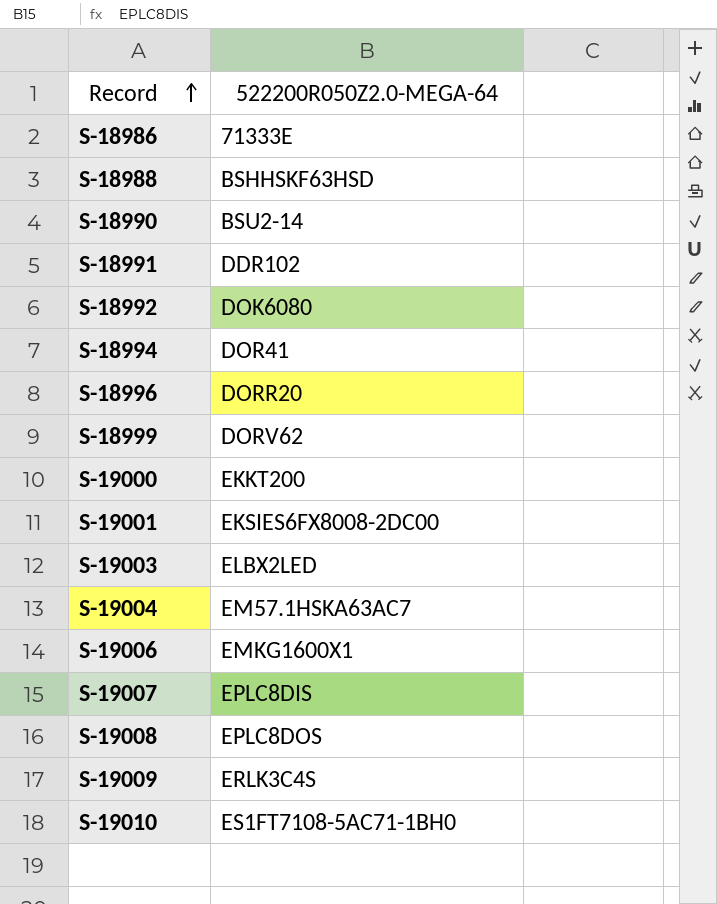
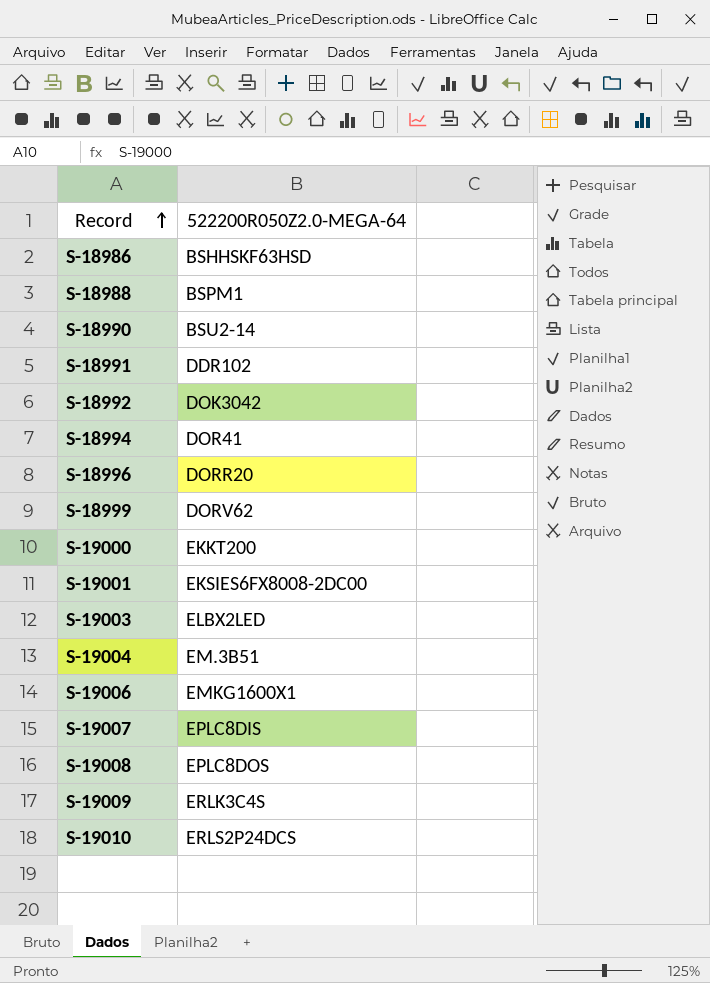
S-18986 | 522200R050Z2.0-MEGA-64: 71333E -> BSHHSKF63HSD
S-18988 | 522200R050Z2.0-MEGA-64: BSHHSKF63HSD -> BSPM1
S-18992 | 522200R050Z2.0-MEGA-64: DOK6080 -> DOK3042
S-19004 | 522200R050Z2.0-MEGA-64: EM57.1HSKA63AC7 -> EM.3B51
S-19010 | 522200R050Z2.0-MEGA-64: ES1FT7108-5AC71-1BH0 -> ERLS2P24DCS

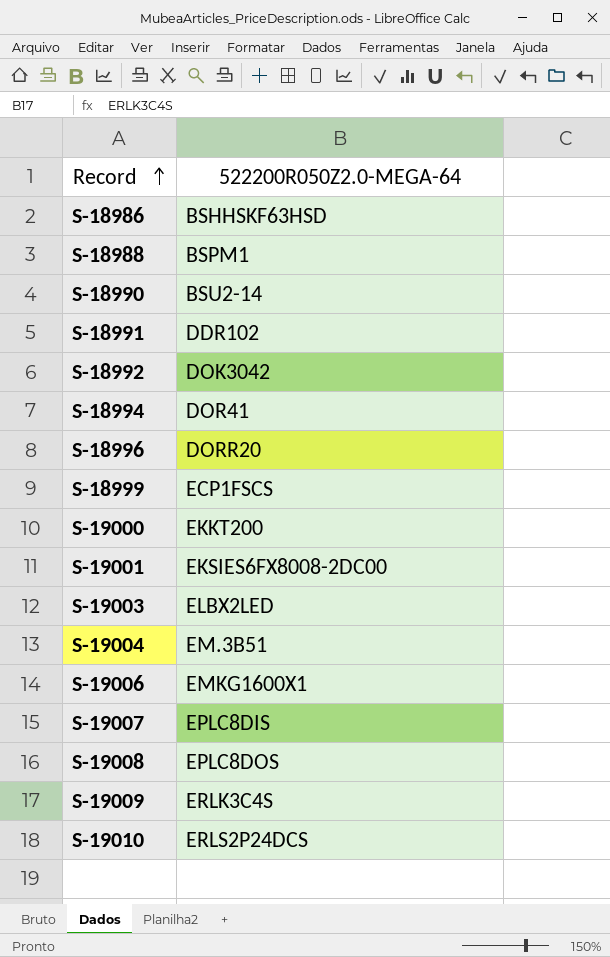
S-18999 | 522200R050Z2.0-MEGA-64: DORV62 -> ECP1FSCS

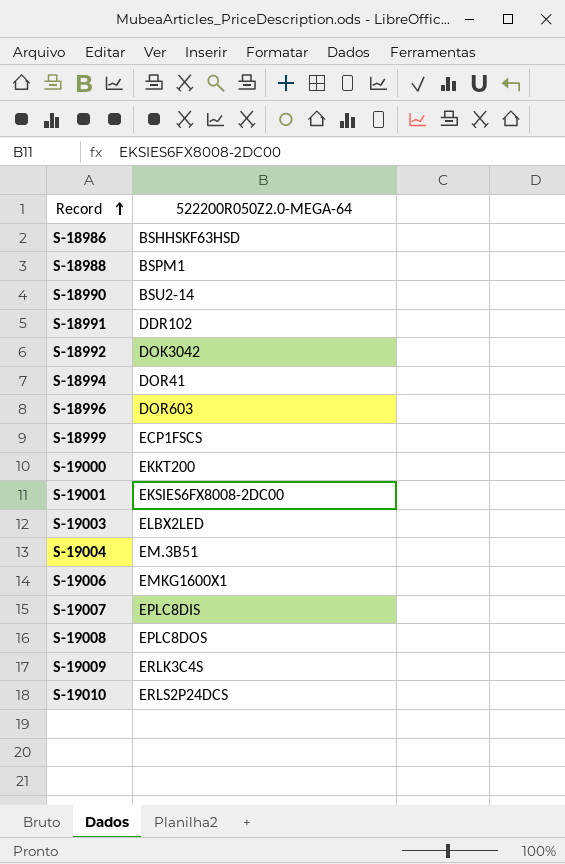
S-18996 | 522200R050Z2.0-MEGA-64: DORR20 -> DOR603

